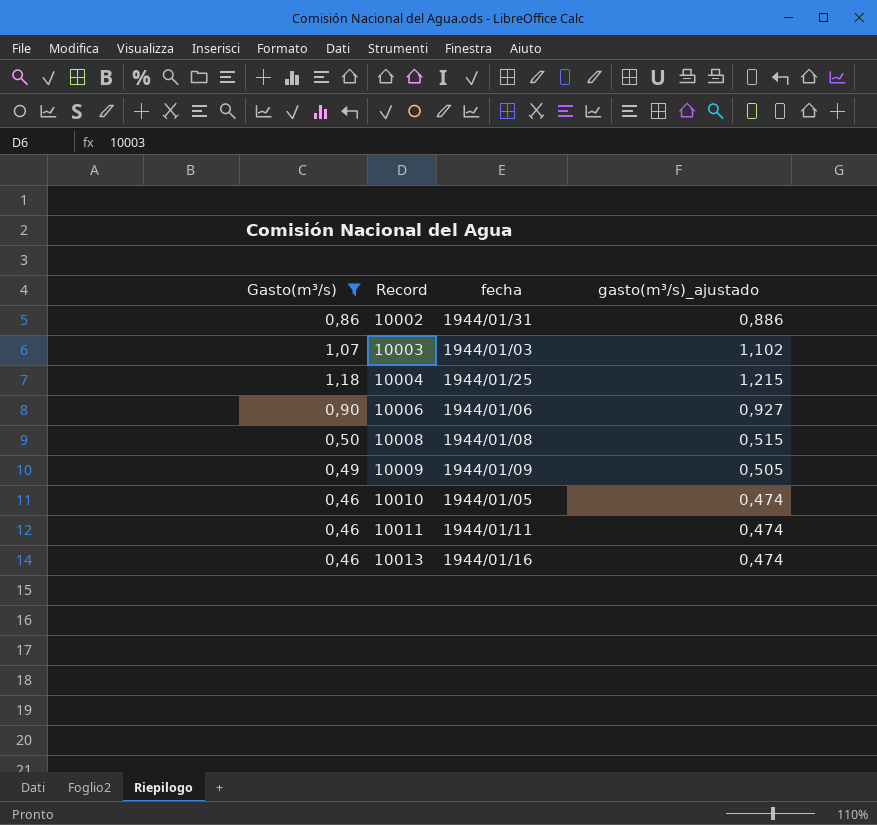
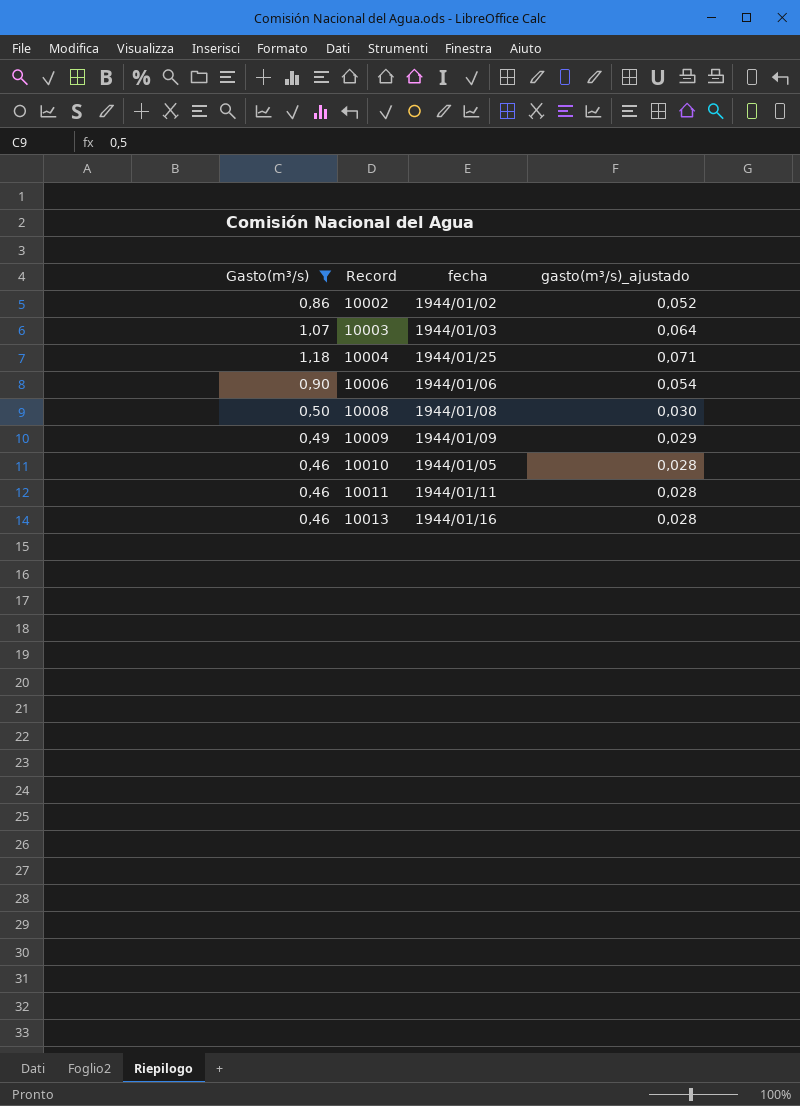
column gasto(m³/s)_ajustado | formula: [Gasto(m³/s)] * 1,03 -> [Gasto(m³/s)] * 0,06
10002 | fecha: 1944/01/31 -> 1944/01/02

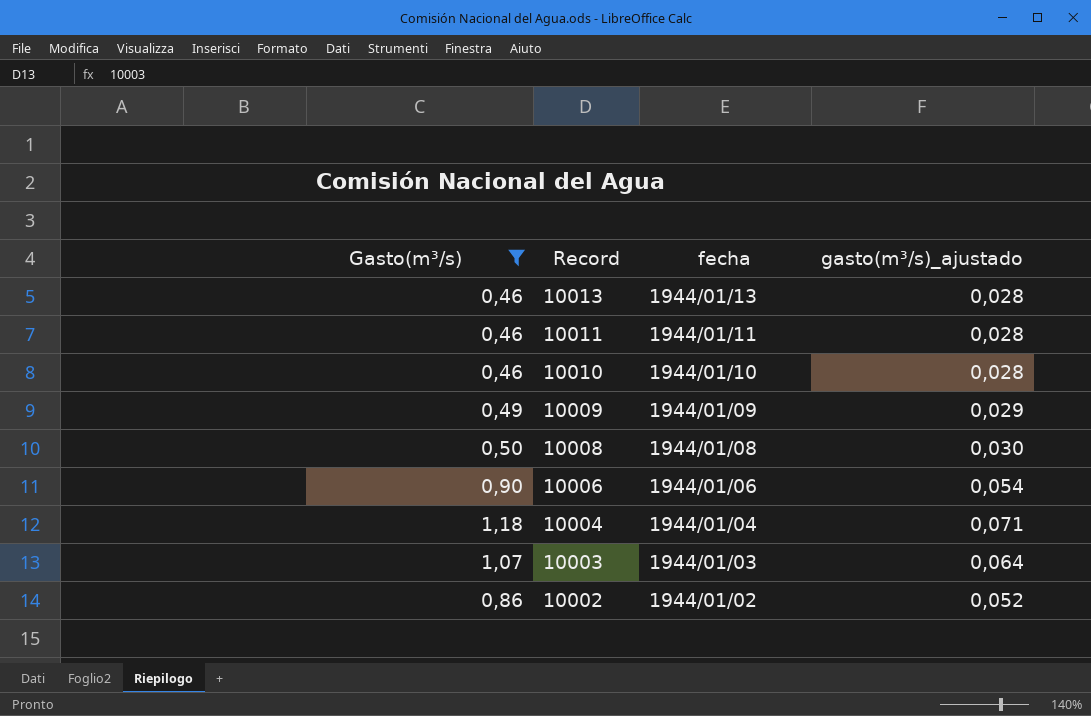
row order: Record ascending -> Record descending
10013 | fecha: 1944/01/16 -> 1944/01/13
10010 | fecha: 1944/01/05 -> 1944/01/10
10004 | fecha: 1944/01/25 -> 1944/01/04

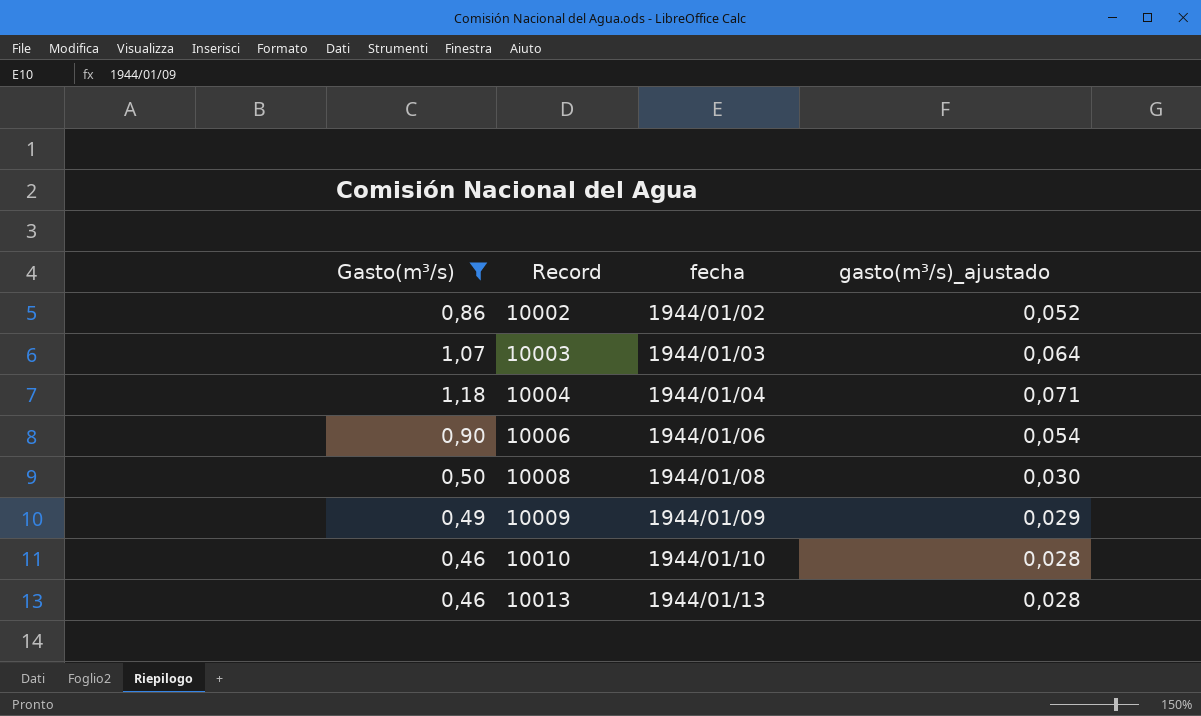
row order: Record descending -> Record ascending
row 10011: 0,46 | 1944/01/11 | 0,028 -> none

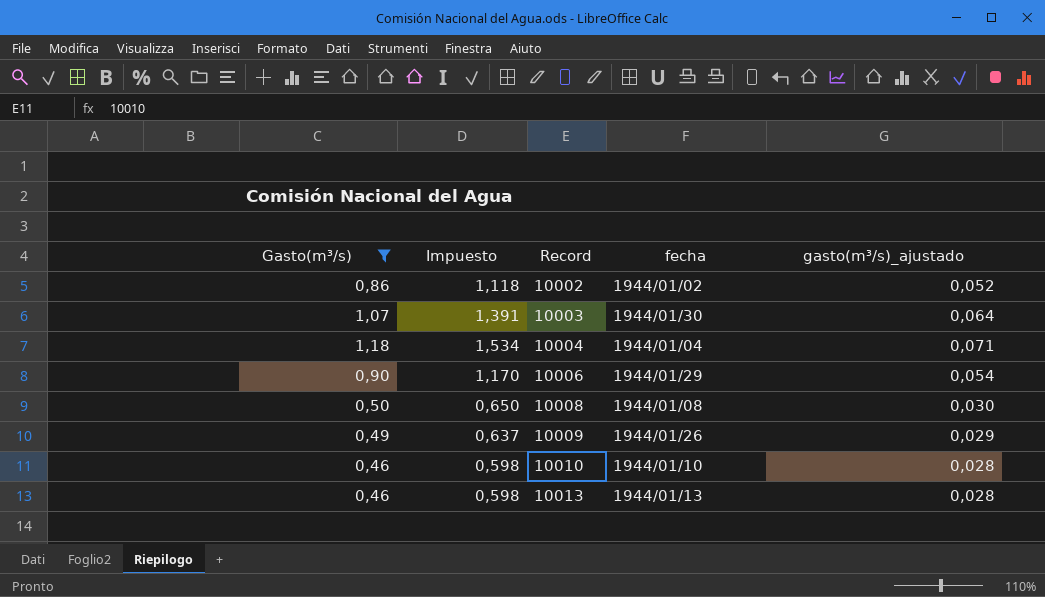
column Impuesto | formula: none -> [Gasto(m³/s)] * 1,3
10003 | fecha: 1944/01/03 -> 1944/01/30
10006 | fecha: 1944/01/06 -> 1944/01/29
10009 | fecha: 1944/01/09 -> 1944/01/26

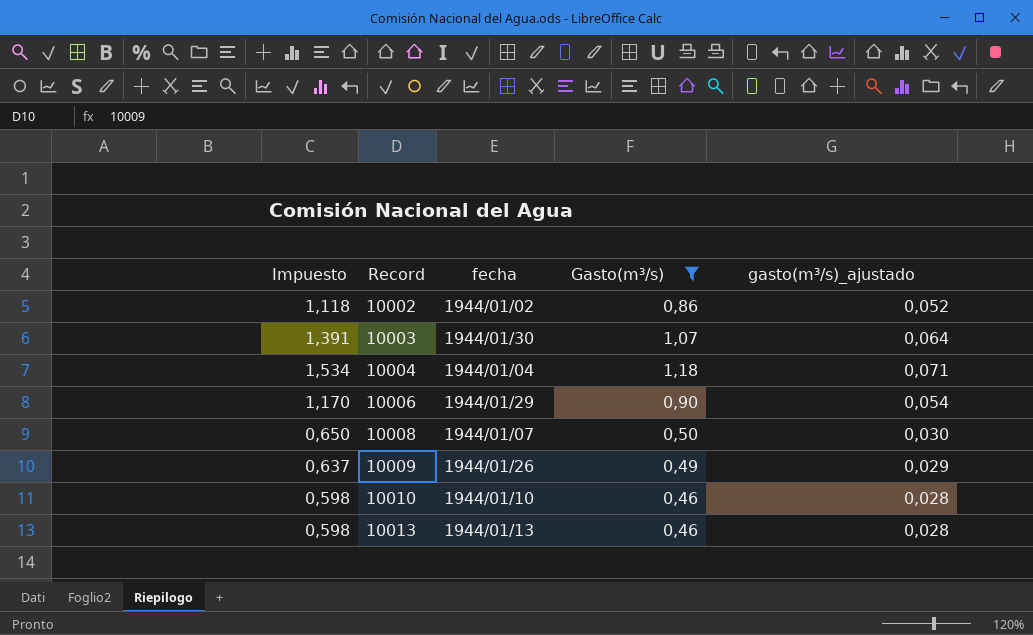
column Gasto(m³/s) | position: 1 -> 4
10008 | fecha: 1944/01/08 -> 1944/01/07

